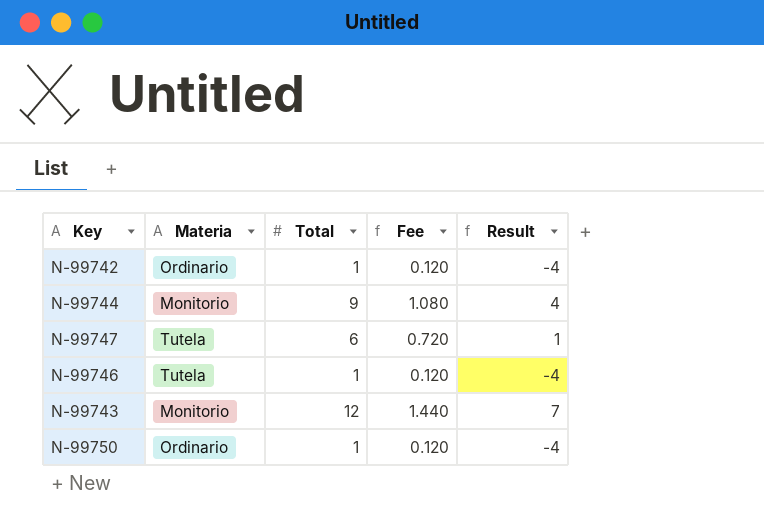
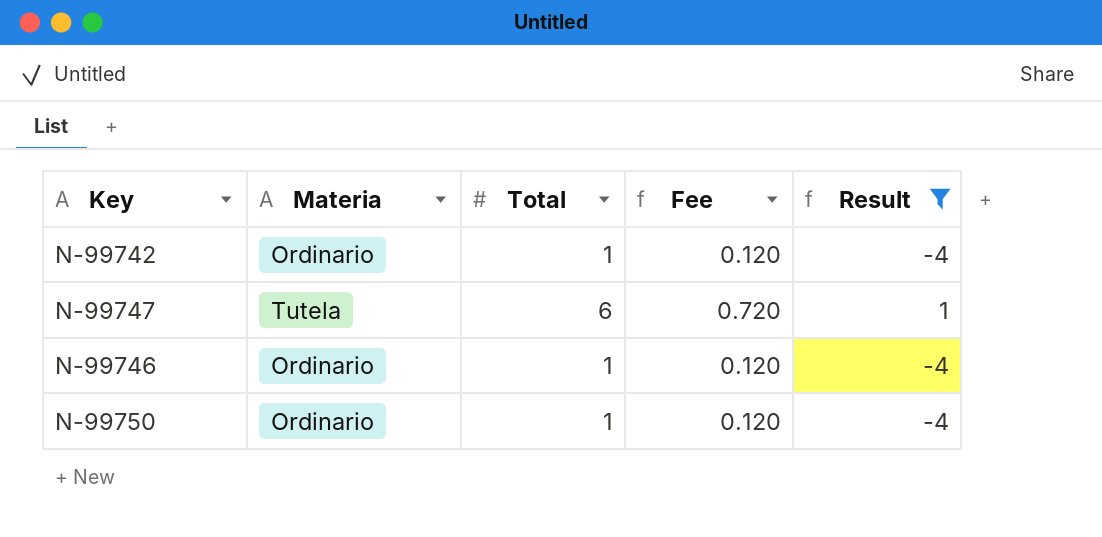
filter: none -> Result <= 1
N-99746 | Materia: Tutela -> Ordinario

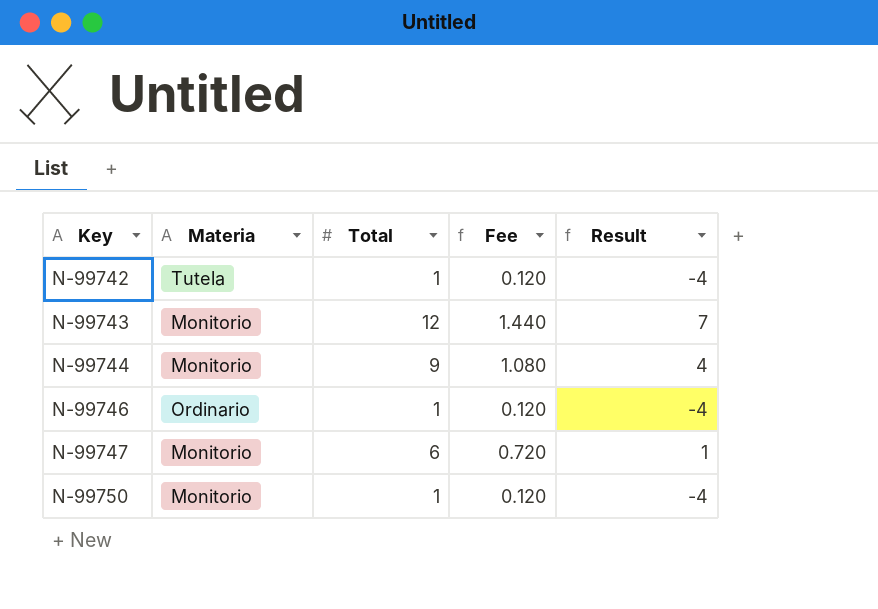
filter: Result <= 1 -> none
row order: none -> Key ascending
N-99742 | Materia: Ordinario -> Tutela
N-99747 | Materia: Tutela -> Monitorio
N-99750 | Materia: Ordinario -> Monitorio

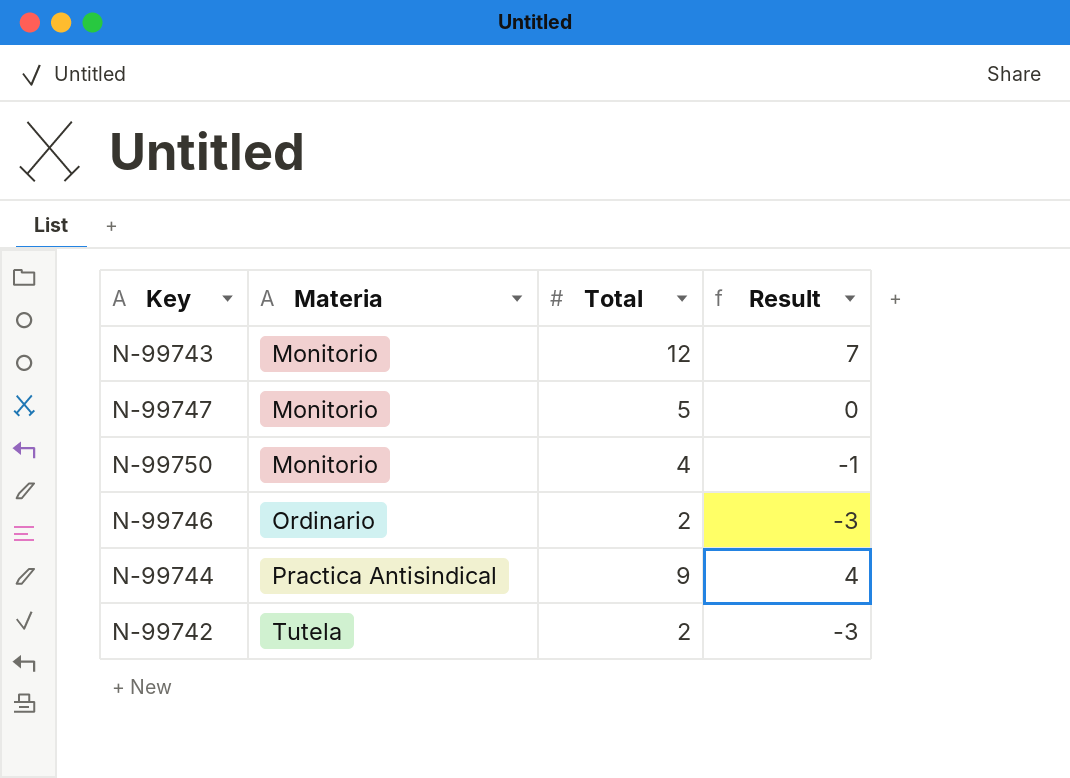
row order: Key ascending -> Materia ascending
column Fee | formula: [Total] * 0.12 -> none
N-99747 | Total: 6 -> 5
N-99747 | Result: 1 -> 0
N-99750 | Total: 1 -> 4
N-99750 | Result: -4 -> -1
N-99746 | Total: 1 -> 2
N-99746 | Result: -4 -> -3
N-99744 | Materia: Monitorio -> Practica Antisindical
N-99742 | Total: 1 -> 2
N-99742 | Result: -4 -> -3

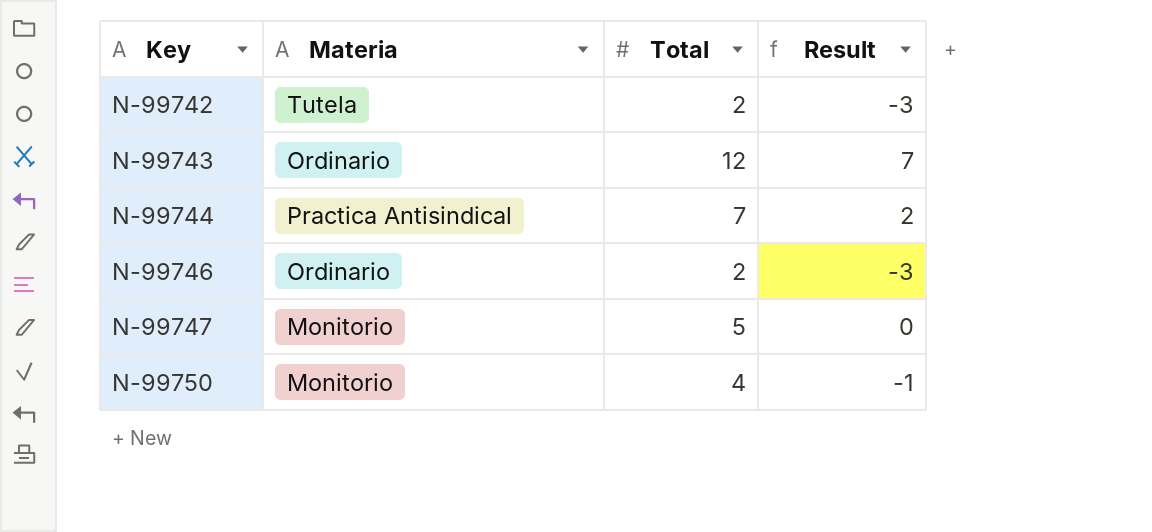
row order: Materia ascending -> Key ascending
N-99743 | Materia: Monitorio -> Ordinario
N-99744 | Total: 9 -> 7
N-99744 | Result: 4 -> 2

